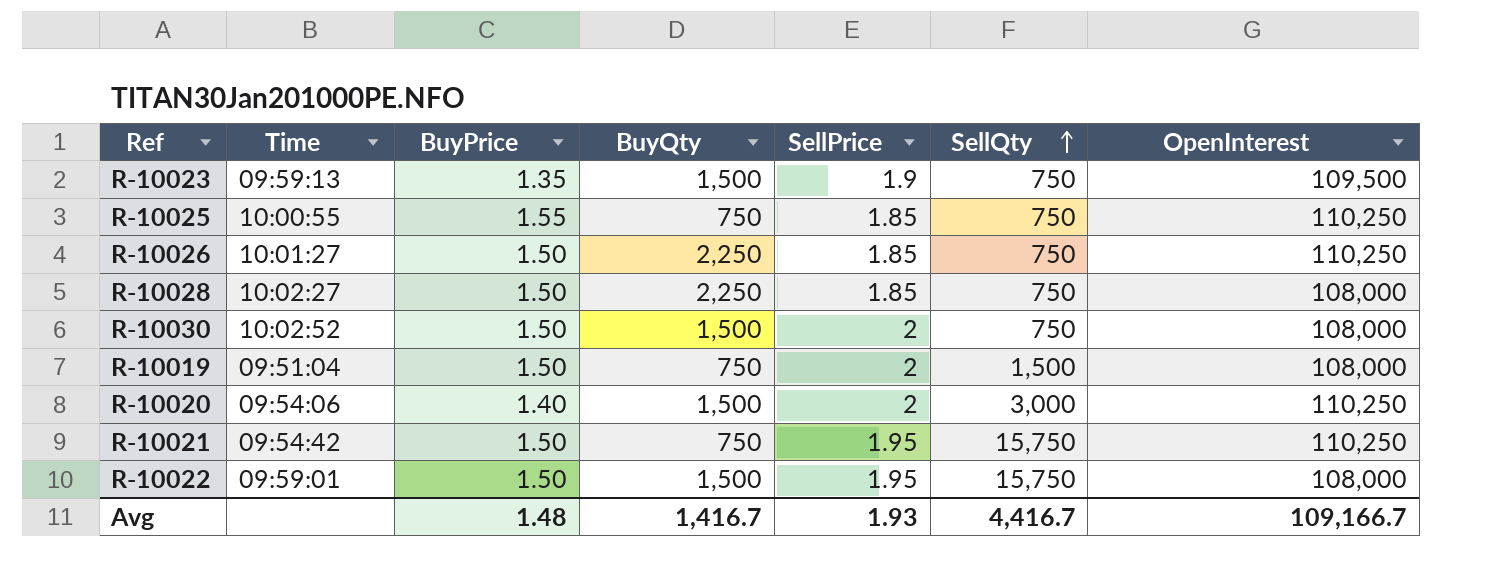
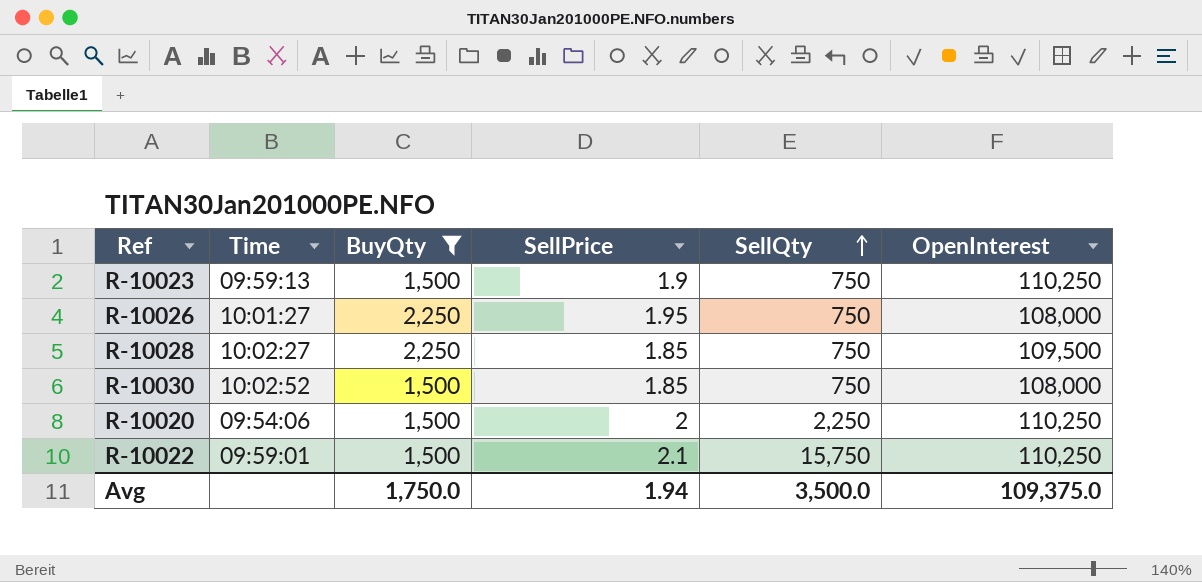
filter: none -> BuyQty != 750
column BuyPrice | position: 3 -> none
R-10023 | OpenInterest: 109,500 -> 110,250
R-10026 | SellPrice: 1.85 -> 1.95
R-10026 | OpenInterest: 110,250 -> 108,000
R-10028 | OpenInterest: 108,000 -> 109,500
R-10030 | SellPrice: 2 -> 1.85
R-10020 | SellQty: 3,000 -> 2,250
R-10022 | SellPrice: 1.95 -> 2.1
R-10022 | OpenInterest: 108,000 -> 110,250
Avg | BuyQty: 1,416.7 -> 1,750.0
Avg | SellPrice: 1.93 -> 1.94
Avg | SellQty: 4,416.7 -> 3,500.0
Avg | OpenInterest: 109,166.7 -> 109,375.0

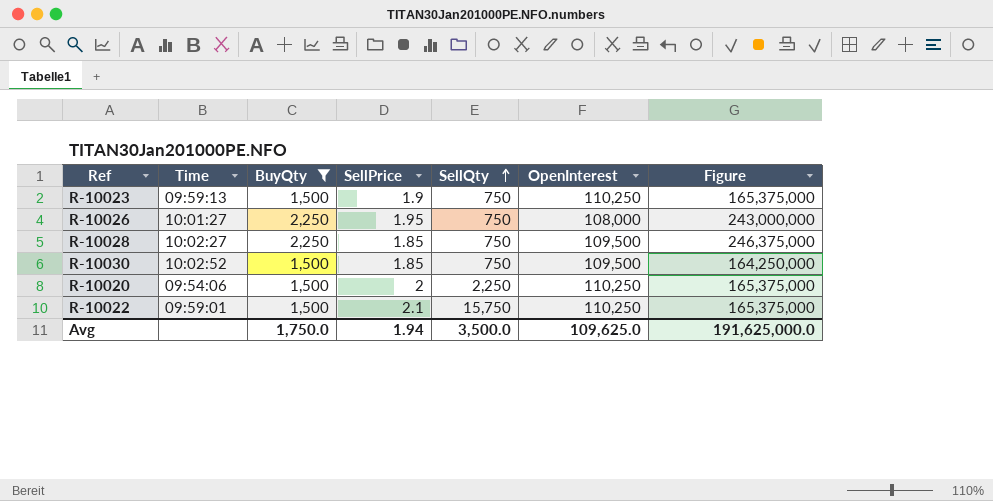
column Figure | formula: none -> [BuyQty] * [OpenInterest]
R-10030 | OpenInterest: 108,000 -> 109,500
Avg | OpenInterest: 109,375.0 -> 109,625.0

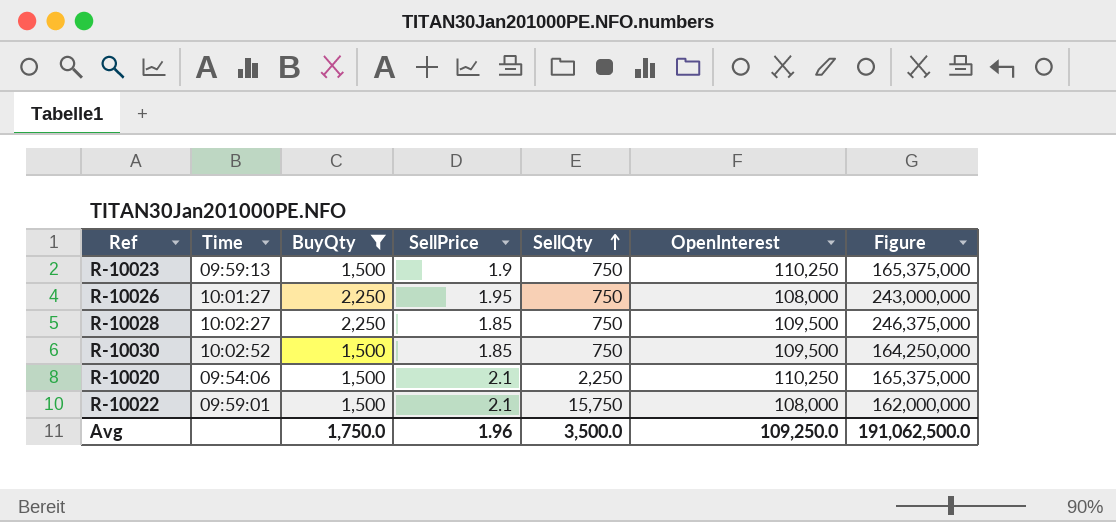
R-10020 | SellPrice: 2 -> 2.1
R-10022 | OpenInterest: 110,250 -> 108,000
R-10022 | Figure: 165,375,000 -> 162,000,000
Avg | SellPrice: 1.94 -> 1.96
Avg | OpenInterest: 109,625.0 -> 109,250.0
Avg | Figure: 191,625,000.0 -> 191,062,500.0

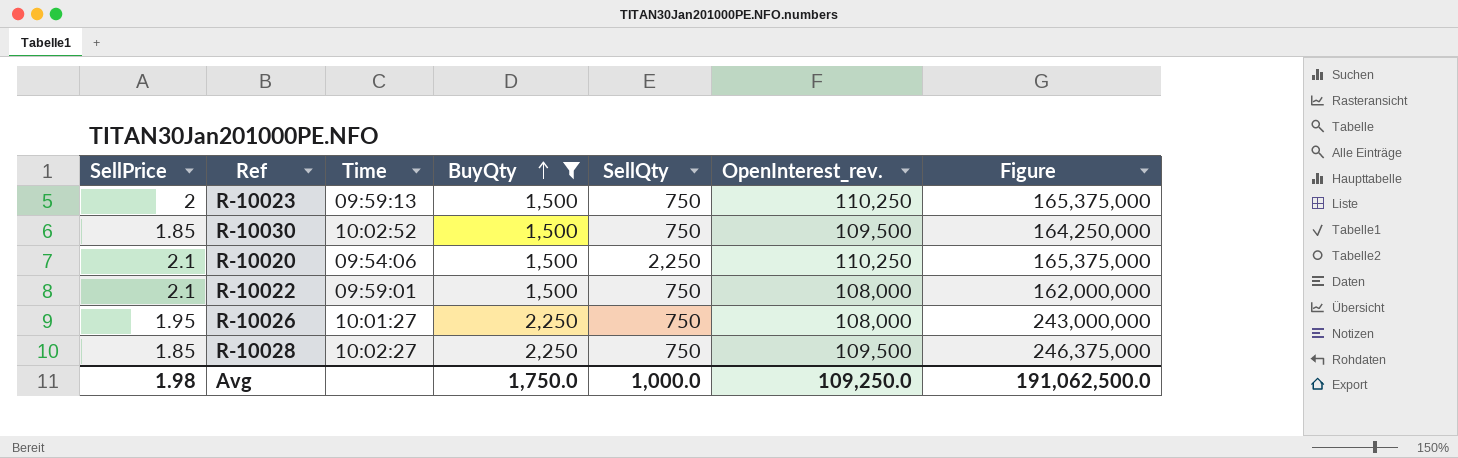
row order: SellQty ascending -> BuyQty ascending
column SellPrice | position: 4 -> 1
column name: OpenInterest -> OpenInterest_rev.
R-10023 | SellPrice: 1.9 -> 2
R-10022 | SellQty: 15,750 -> 750
Avg | SellPrice: 1.96 -> 1.98
Avg | SellQty: 3,500.0 -> 1,000.0

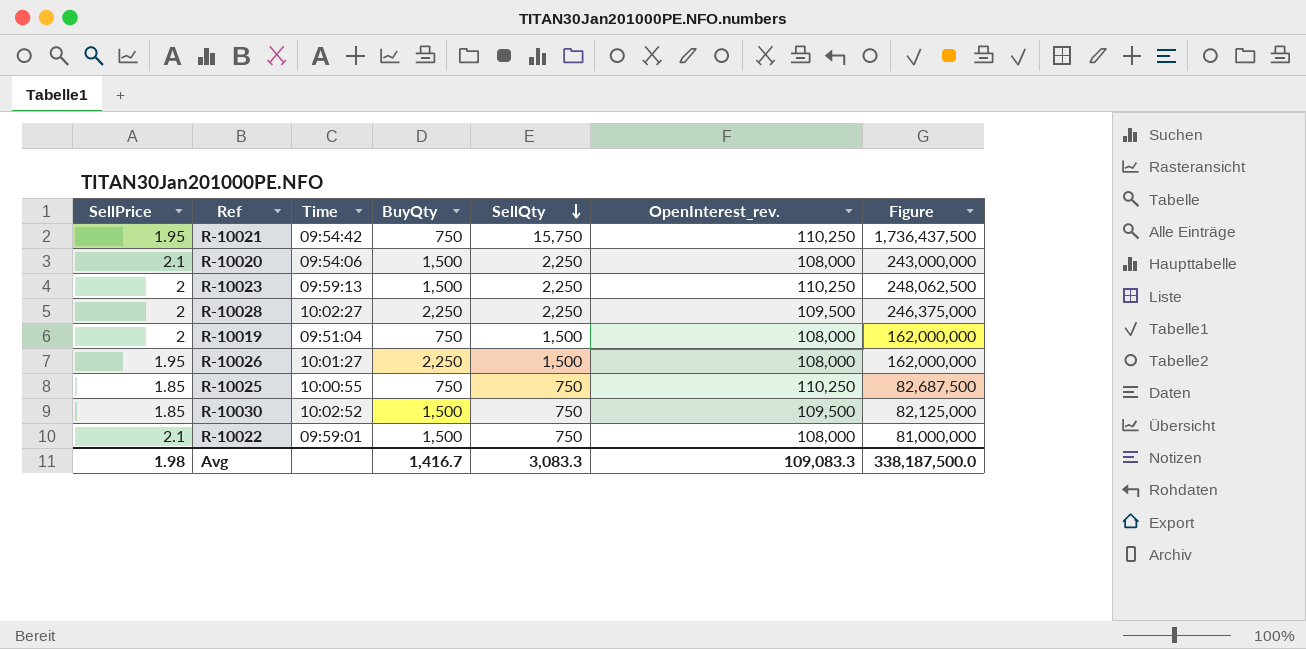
filter: BuyQty != 750 -> none
row order: BuyQty ascending -> SellQty descending
column Figure | formula: [BuyQty] * [OpenInterest_rev.] -> [SellQty] * [OpenInterest_rev.]
R-10020 | OpenInterest_rev.: 110,250 -> 108,000
R-10023 | SellQty: 750 -> 2,250
R-10028 | SellPrice: 1.85 -> 2
R-10028 | SellQty: 750 -> 2,250
R-10026 | SellQty: 750 -> 1,500
Avg | BuyQty: 1,750.0 -> 1,416.7
Avg | SellQty: 1,000.0 -> 3,083.3
Avg | OpenInterest_rev.: 109,250.0 -> 109,083.3
Avg | Figure: 191,062,500.0 -> 338,187,500.0

